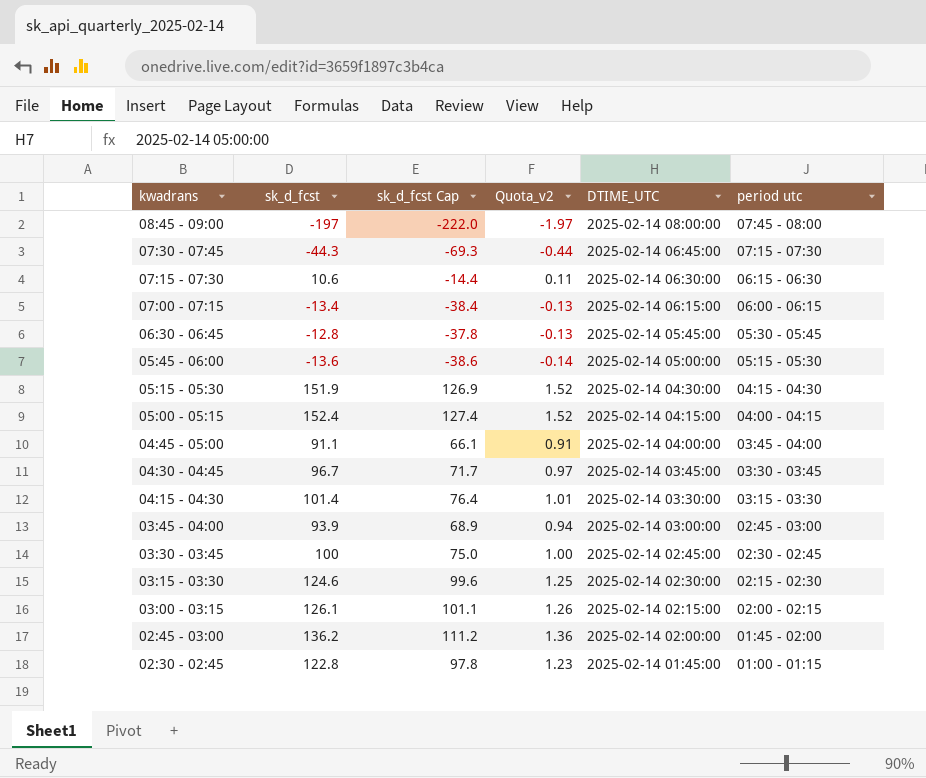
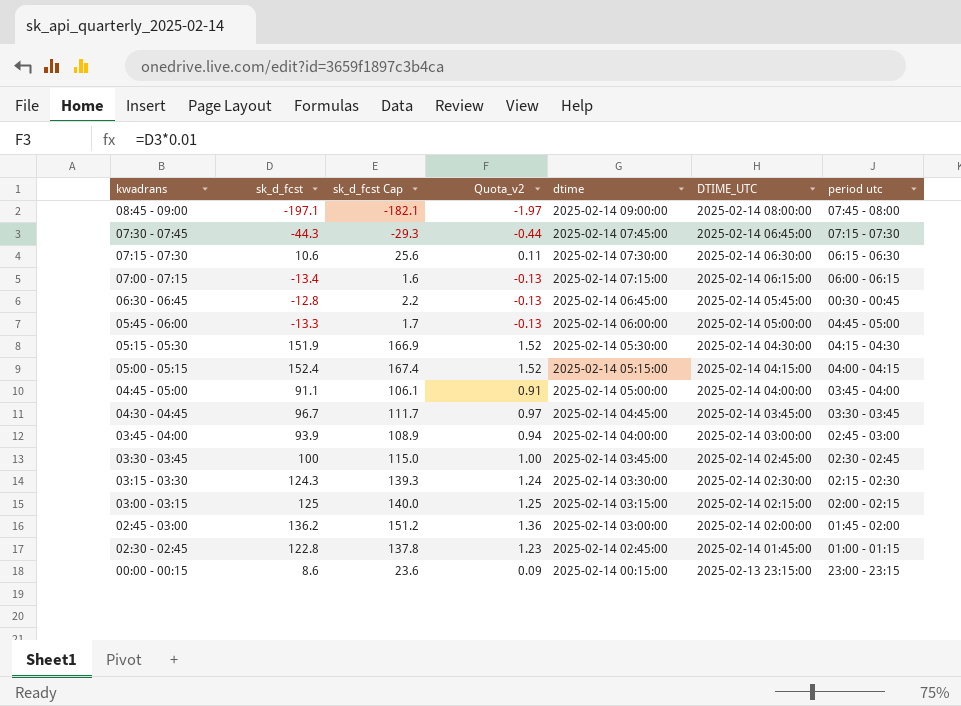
column sk_d_fcst Cap | formula: [sk_d_fcst] - 25 -> [sk_d_fcst] + 15
column dtime | position: none -> 5
row 04:15 - 04:30: 101.4 | 76.4 | 1.01 | 2025-02-14 03:30:00 | 03:15 - 03:30 -> none
08:45 - 09:00 | sk_d_fcst: -197 -> -197.1
06:30 - 06:45 | period utc: 05:30 - 05:45 -> 00:30 - 00:45
05:45 - 06:00 | sk_d_fcst: -13.6 -> -13.3
05:45 - 06:00 | Quota_v2: -0.14 -> -0.13
05:45 - 06:00 | period utc: 05:15 - 05:30 -> 04:45 - 05:00
03:15 - 03:30 | sk_d_fcst: 124.6 -> 124.3
03:15 - 03:30 | Quota_v2: 1.25 -> 1.24
03:00 - 03:15 | sk_d_fcst: 126.1 -> 125
03:00 - 03:15 | Quota_v2: 1.26 -> 1.25
row 00:00 - 00:15: none -> 8.6 | 23.6 | 0.09 | 2025-02-14 00:15:00 | 2025-02-13 23:15:00 | 23:00 - 23:15

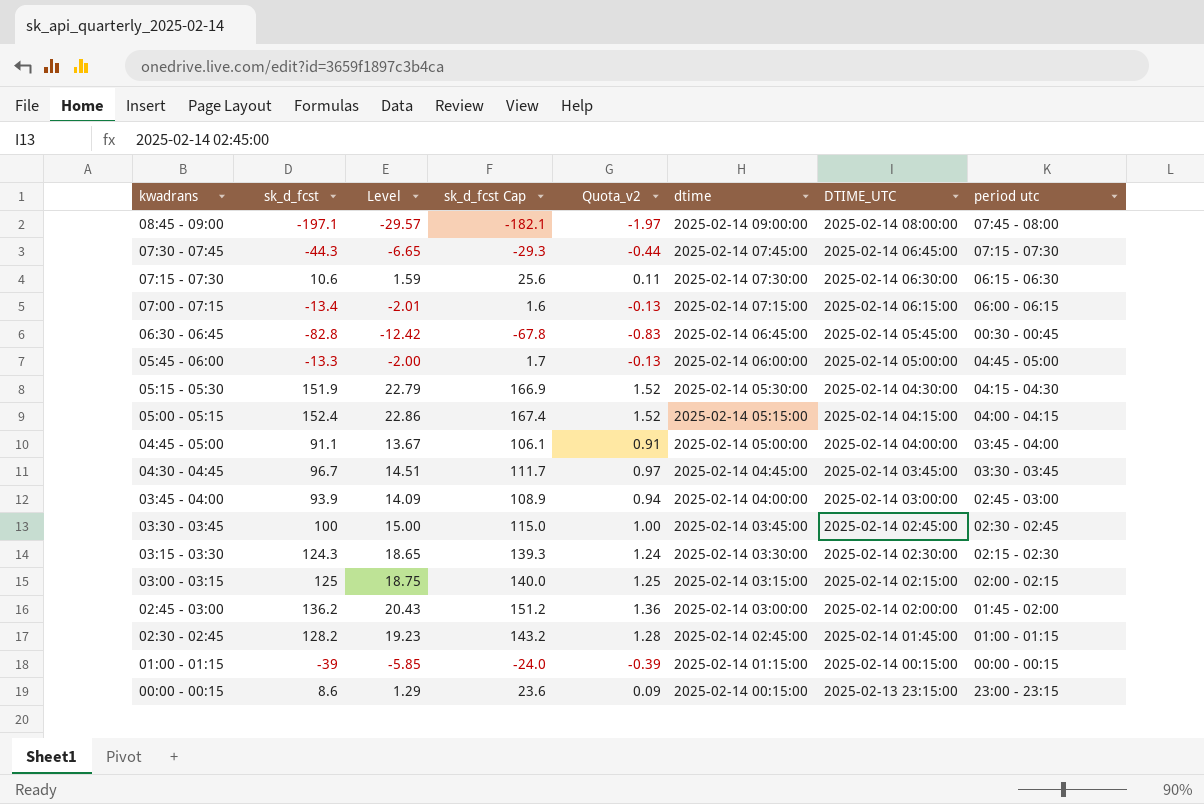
column Level | formula: none -> [sk_d_fcst] * 0.15
06:30 - 06:45 | sk_d_fcst: -12.8 -> -82.8
06:30 - 06:45 | sk_d_fcst Cap: 2.2 -> -67.8
06:30 - 06:45 | Quota_v2: -0.13 -> -0.83
02:30 - 02:45 | sk_d_fcst: 122.8 -> 128.2
02:30 - 02:45 | sk_d_fcst Cap: 137.8 -> 143.2
02:30 - 02:45 | Quota_v2: 1.23 -> 1.28
row 01:00 - 01:15: none -> -39 | -5.85 | -24.0 | -0.39 | 2025-02-14 01:15:00 | 2025-02-14 00:15:00 | 00:00 - 00:15

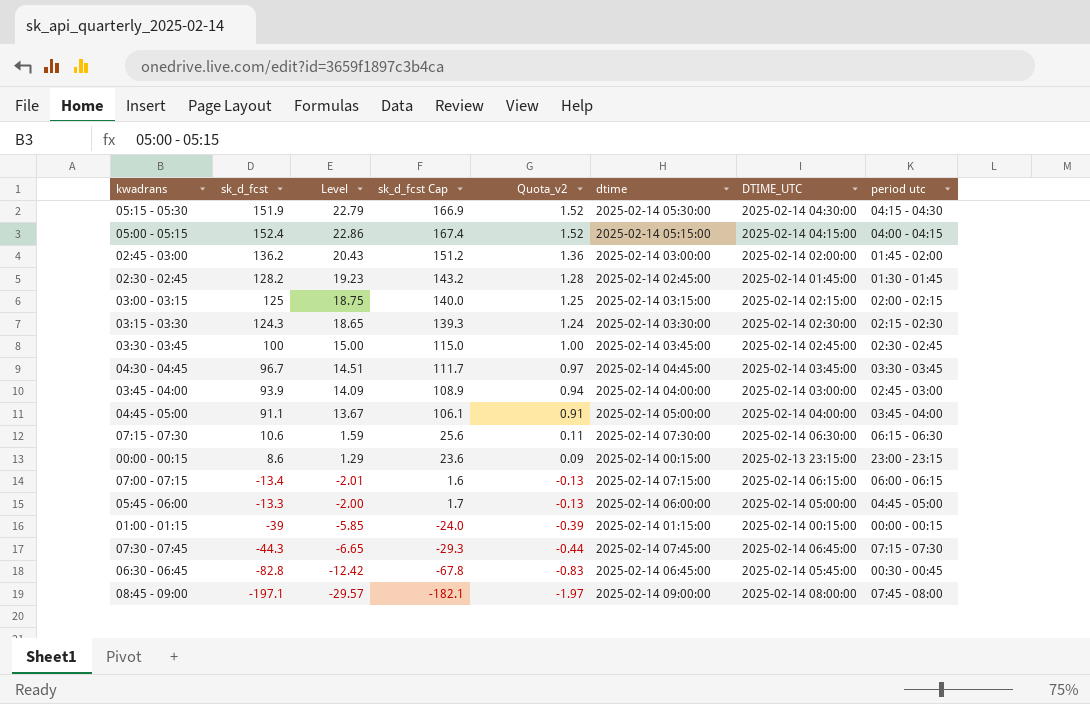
row order: kwadrans descending -> Quota_v2 descending
02:30 - 02:45 | period utc: 01:00 - 01:15 -> 01:30 - 01:45

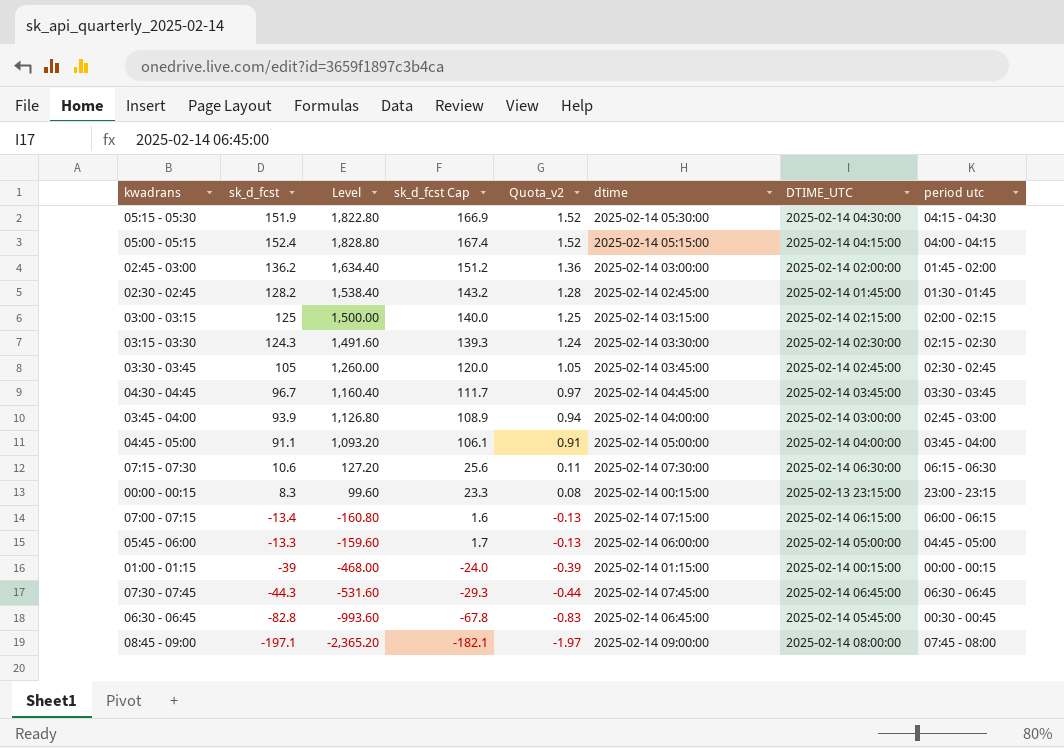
column Level | formula: [sk_d_fcst] * 0.15 -> [sk_d_fcst] * 12
03:30 - 03:45 | sk_d_fcst: 100 -> 105
03:30 - 03:45 | sk_d_fcst Cap: 115.0 -> 120.0
03:30 - 03:45 | Quota_v2: 1.00 -> 1.05
00:00 - 00:15 | sk_d_fcst: 8.6 -> 8.3
00:00 - 00:15 | sk_d_fcst Cap: 23.6 -> 23.3
00:00 - 00:15 | Quota_v2: 0.09 -> 0.08
07:30 - 07:45 | period utc: 07:15 - 07:30 -> 06:30 - 06:45

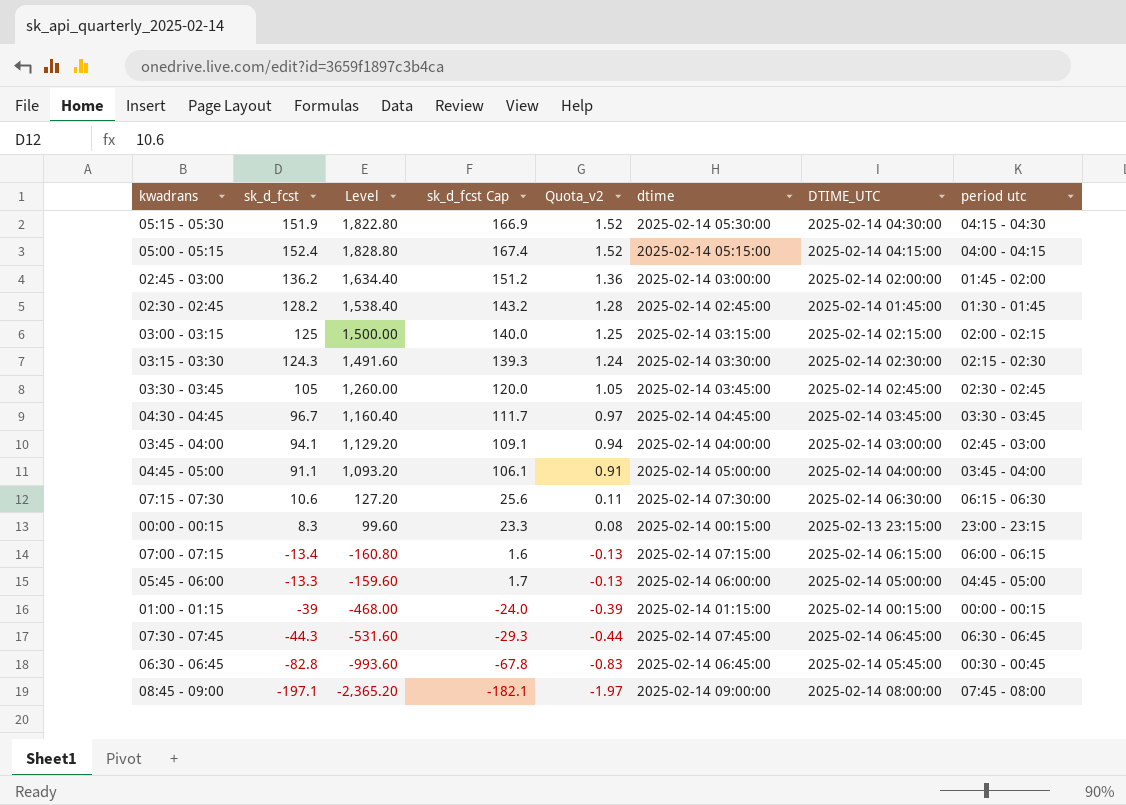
03:45 - 04:00 | sk_d_fcst: 93.9 -> 94.1
03:45 - 04:00 | Level: 1,126.80 -> 1,129.20
03:45 - 04:00 | sk_d_fcst Cap: 108.9 -> 109.1

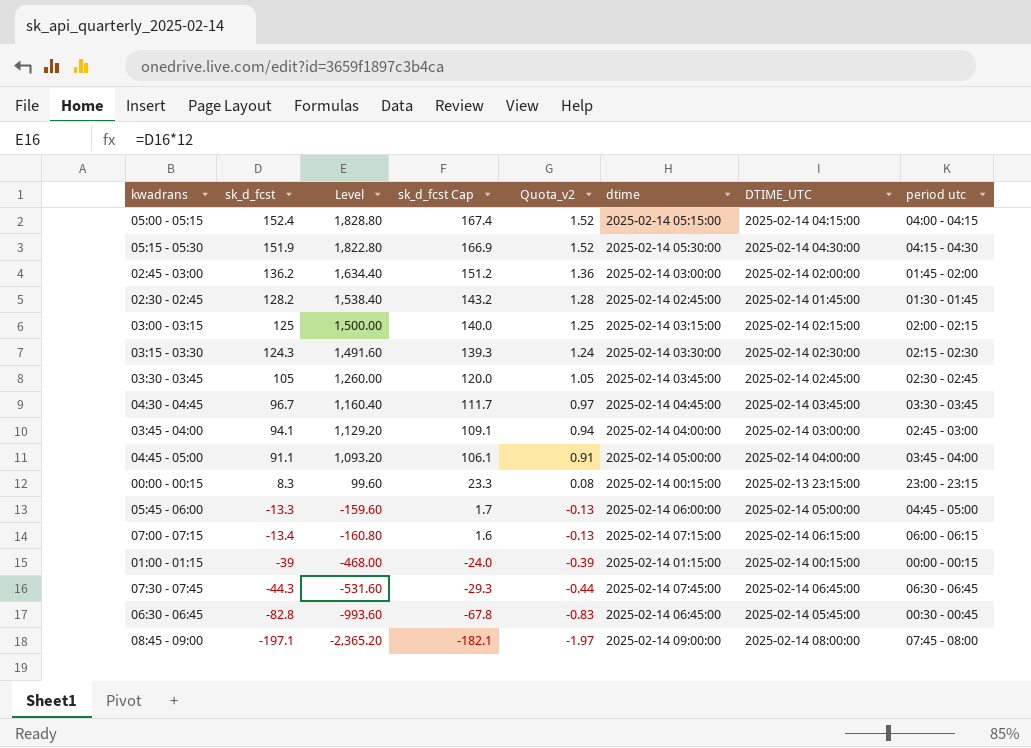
row order: Quota_v2 descending -> sk_d_fcst descending
row 07:15 - 07:30: 10.6 | 127.20 | 25.6 | 0.11 | 2025-02-14 07:30:00 | 2025-02-14 06:30:00 | 06:15 - 06:30 -> none

